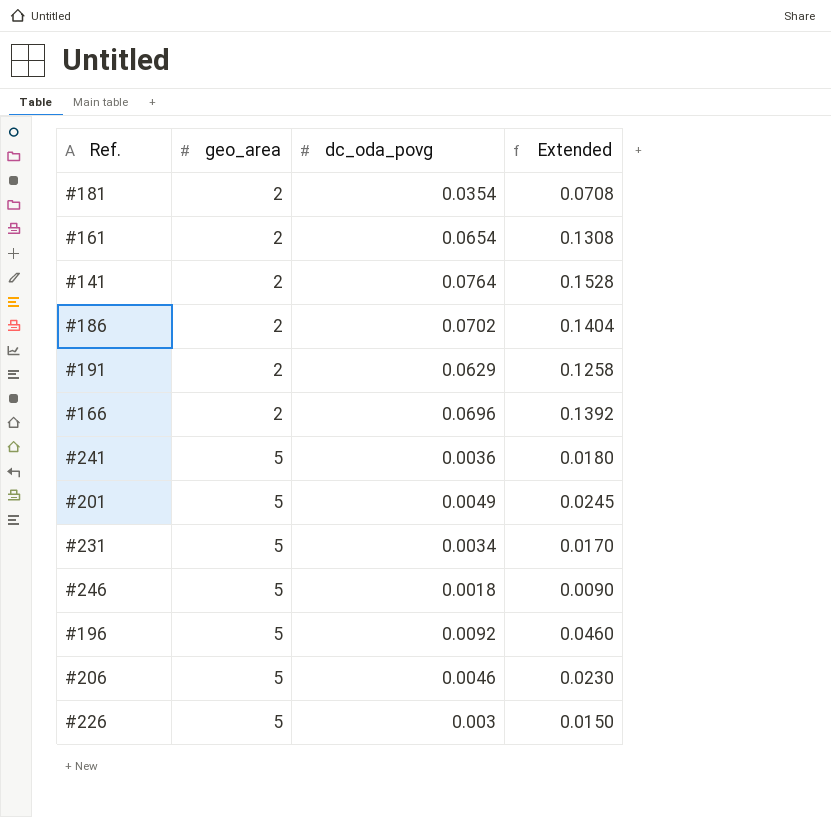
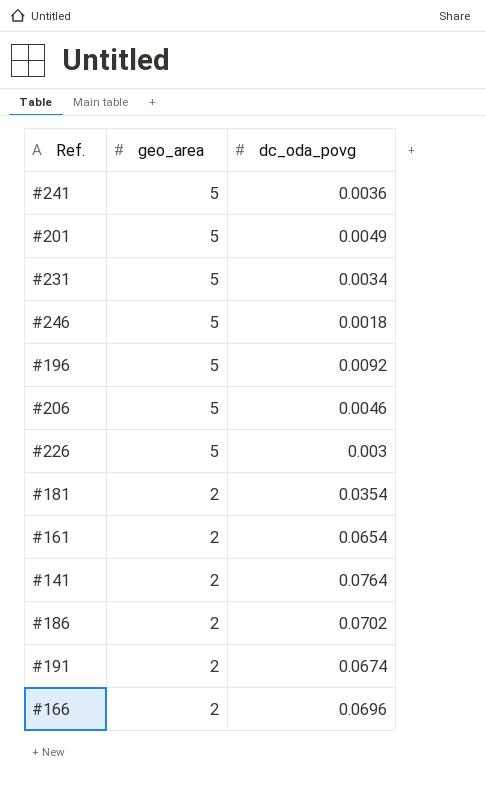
row order: geo_area ascending -> geo_area descending
column Extended | formula: [geo_area] * [dc_oda_povg] -> none
#191 | dc_oda_povg: 0.0629 -> 0.0674

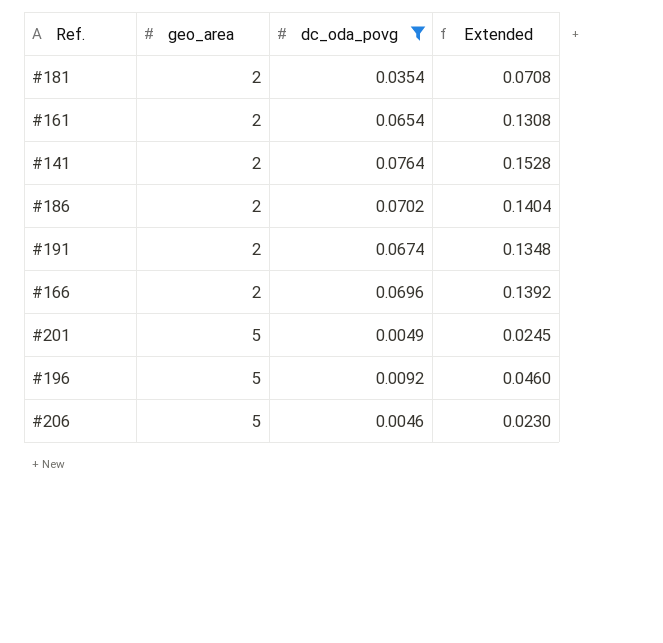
filter: none -> dc_oda_povg >= 0.0046
row order: geo_area descending -> geo_area ascending
column Extended | formula: none -> [geo_area] * [dc_oda_povg]

